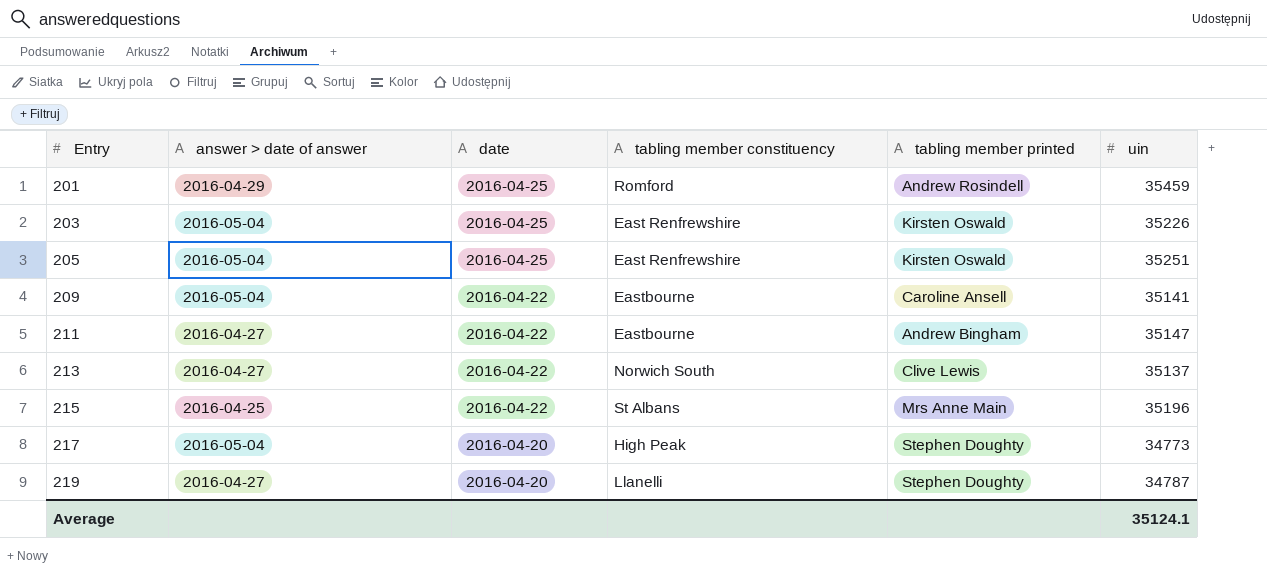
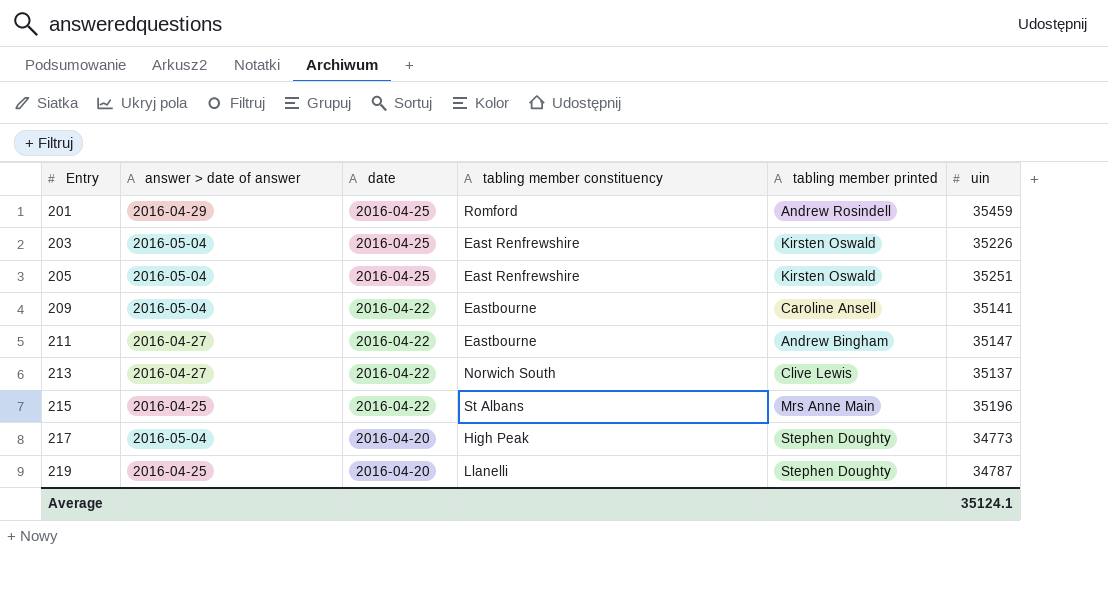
219 | answer > date of answer: 2016-04-27 -> 2016-04-25

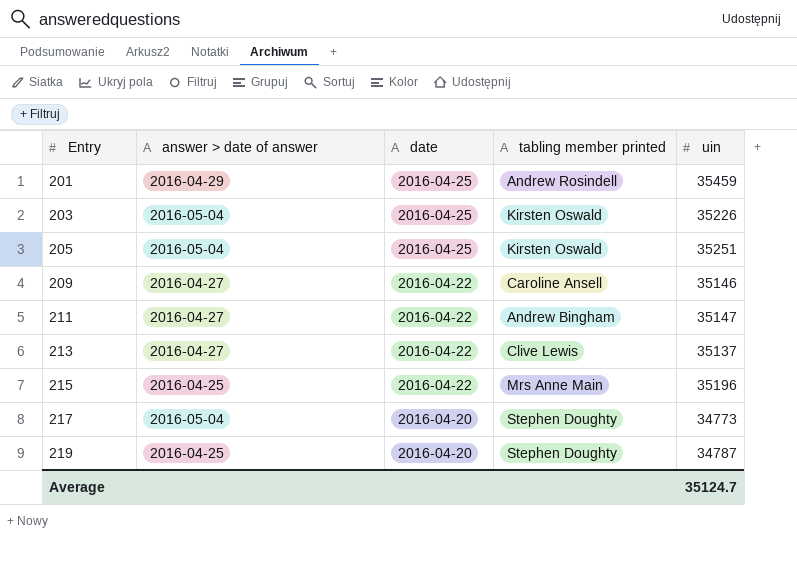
column tabling member constituency | position: 4 -> none
209 | answer > date of answer: 2016-05-04 -> 2016-04-27
209 | uin: 35141 -> 35146
Average | uin: 35124.1 -> 35124.7

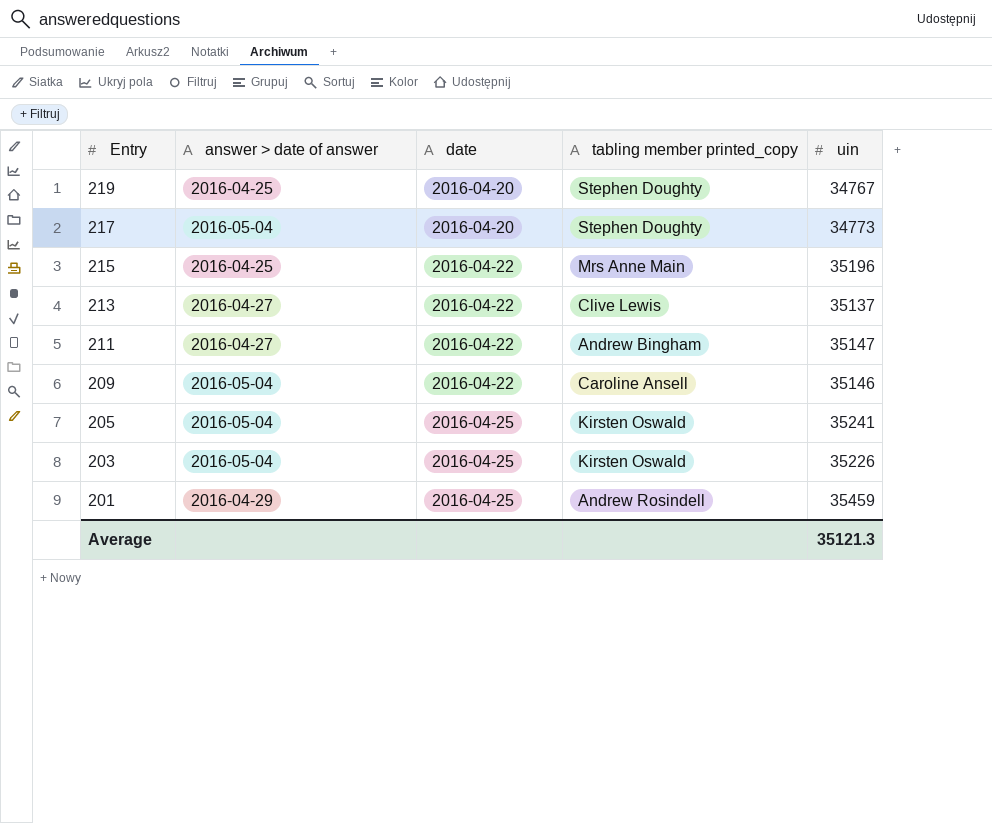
row order: Entry ascending -> Entry descending
column name: tabling member printed -> tabling member printed_copy
219 | uin: 34787 -> 34767
209 | answer > date of answer: 2016-04-27 -> 2016-05-04
205 | uin: 35251 -> 35241
Average | uin: 35124.7 -> 35121.3

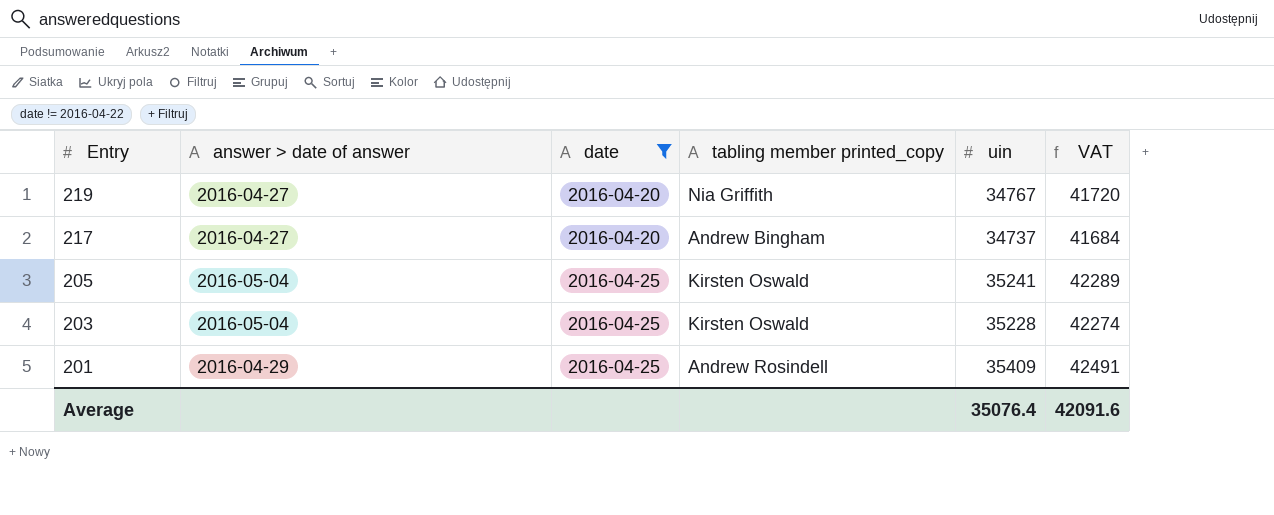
filter: none -> date != 2016-04-22
column VAT | formula: none -> [uin] * 1.2
219 | answer > date of answer: 2016-04-25 -> 2016-04-27
219 | tabling member printed_copy: Stephen Doughty -> Nia Griffith
217 | answer > date of answer: 2016-05-04 -> 2016-04-27
217 | tabling member printed_copy: Stephen Doughty -> Andrew Bingham
217 | uin: 34773 -> 34737
203 | uin: 35226 -> 35228
201 | uin: 35459 -> 35409
Average | uin: 35121.3 -> 35076.4

